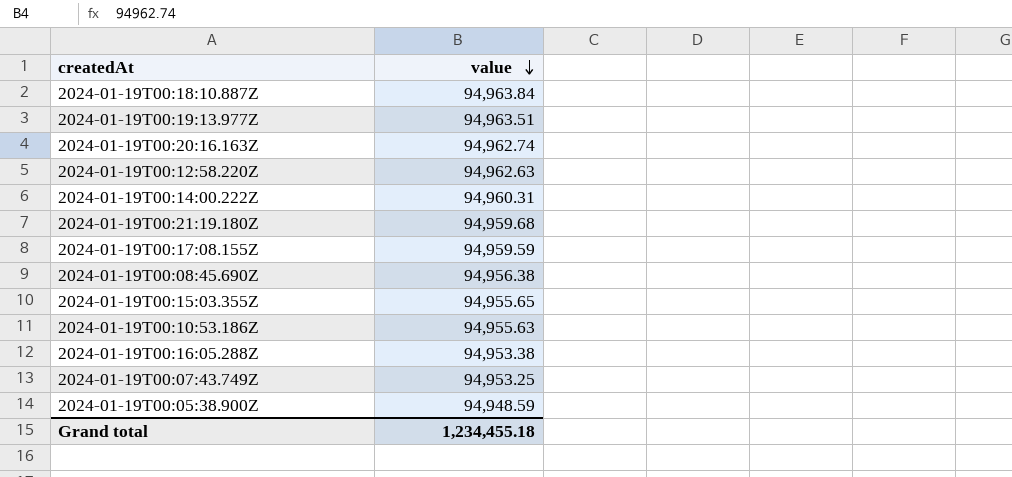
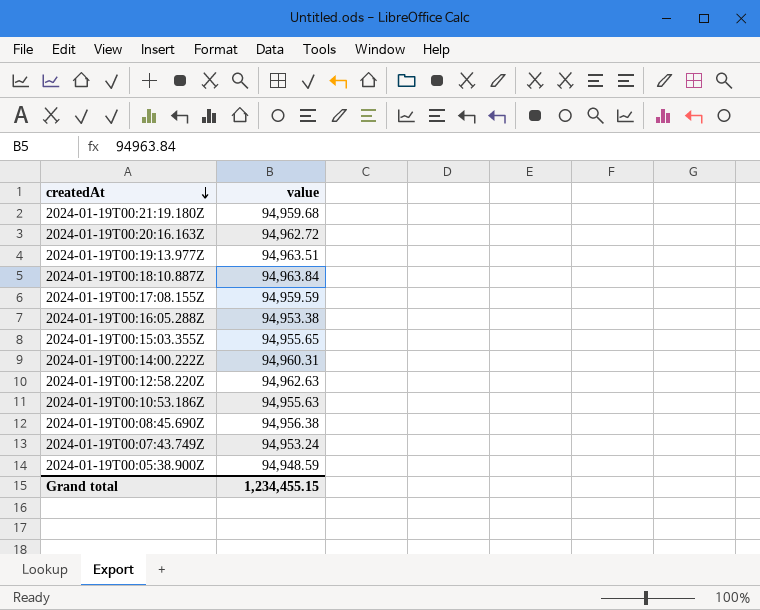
row order: value descending -> createdAt descending
2024-01-19T00:20:16.163Z | value: 94,962.74 -> 94,962.72
2024-01-19T00:07:43.749Z | value: 94,953.25 -> 94,953.24
Grand total | value: 1,234,455.18 -> 1,234,455.15

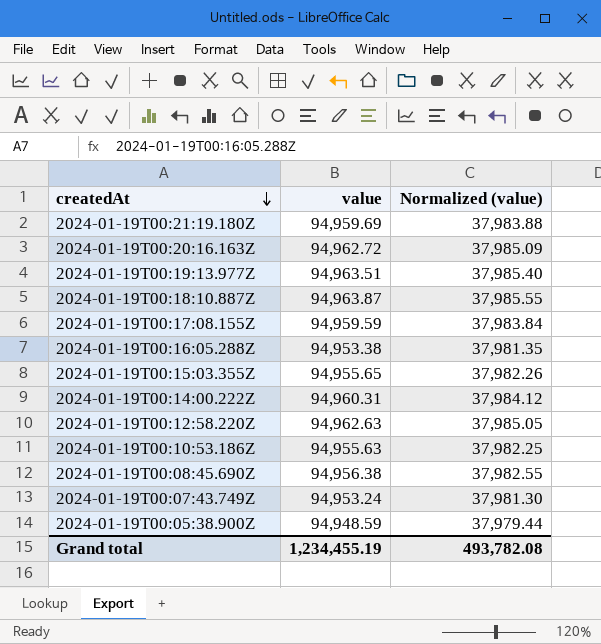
column Normalized (value) | formula: none -> [value] * 0.4
2024-01-19T00:21:19.180Z | value: 94,959.68 -> 94,959.69
2024-01-19T00:18:10.887Z | value: 94,963.84 -> 94,963.87
Grand total | value: 1,234,455.15 -> 1,234,455.19

